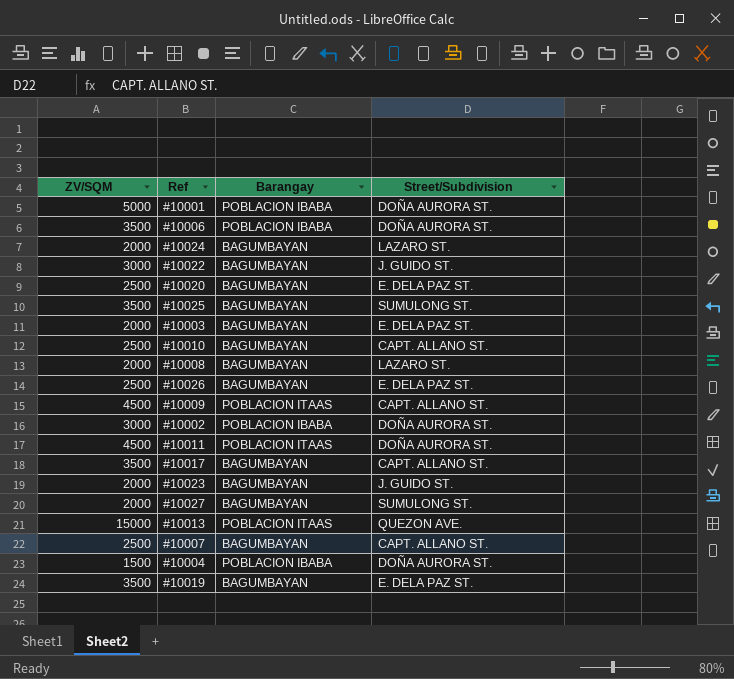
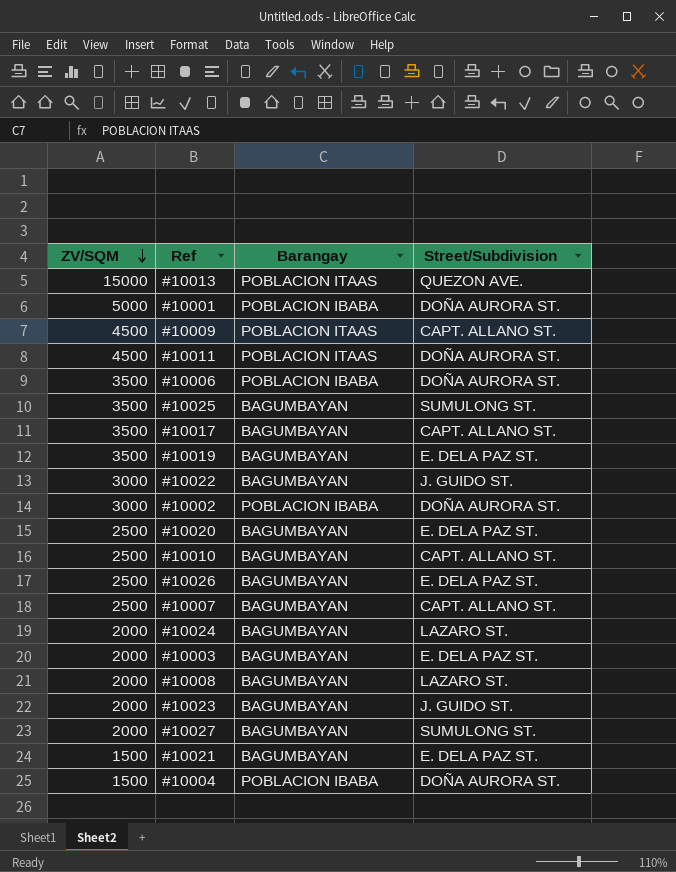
row order: none -> ZV/SQM descending
row #10021: none -> 1500 | BAGUMBAYAN | E. DELA PAZ ST.

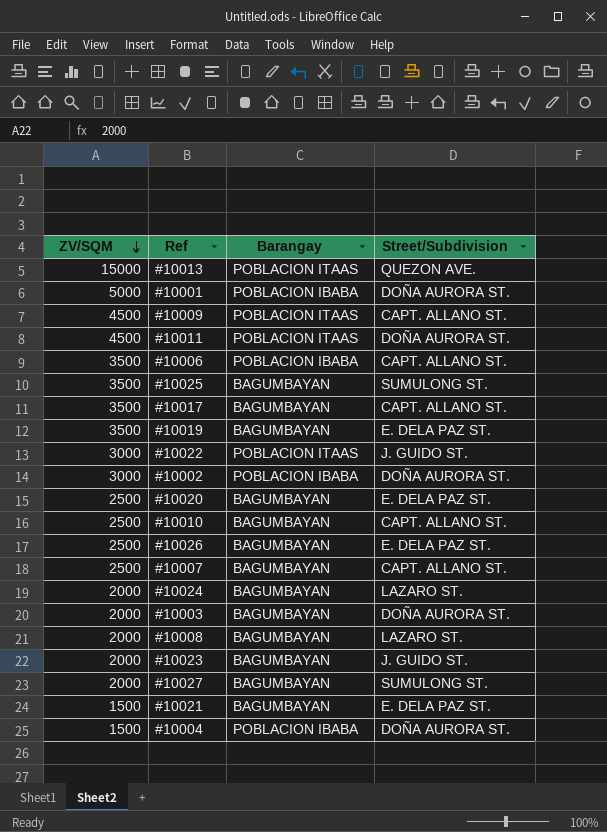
#10006 | Street/Subdivision: DOÑA AURORA ST. -> CAPT. ALLANO ST.
#10022 | Barangay: BAGUMBAYAN -> POBLACION ITAAS
#10003 | Street/Subdivision: E. DELA PAZ ST. -> DOÑA AURORA ST.

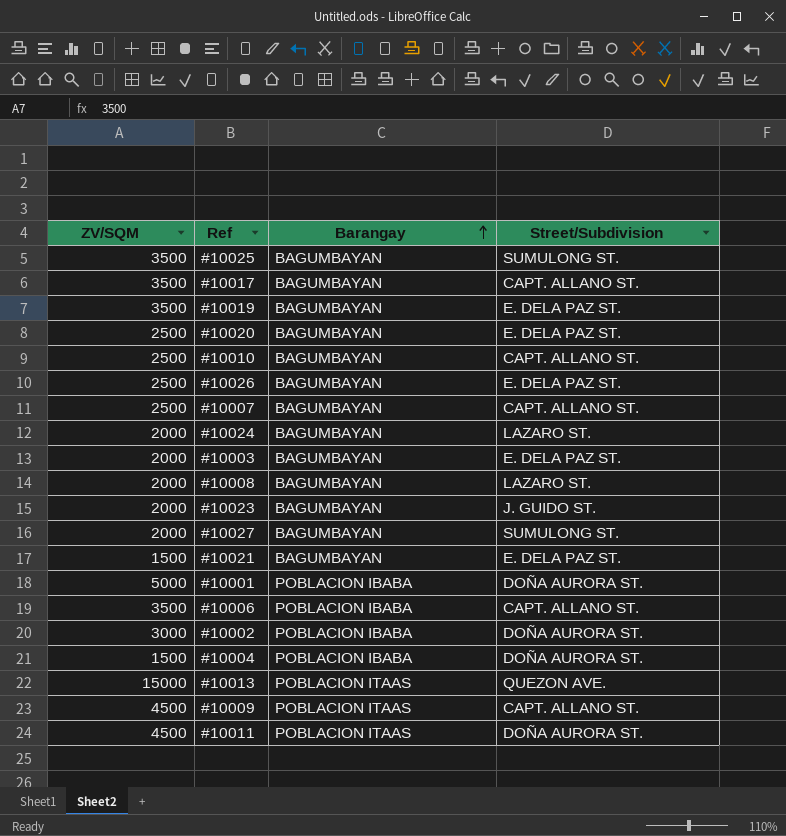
row order: ZV/SQM descending -> Barangay ascending
row #10022: 3000 | POBLACION ITAAS | J. GUIDO ST. -> none
#10003 | Street/Subdivision: DOÑA AURORA ST. -> E. DELA PAZ ST.

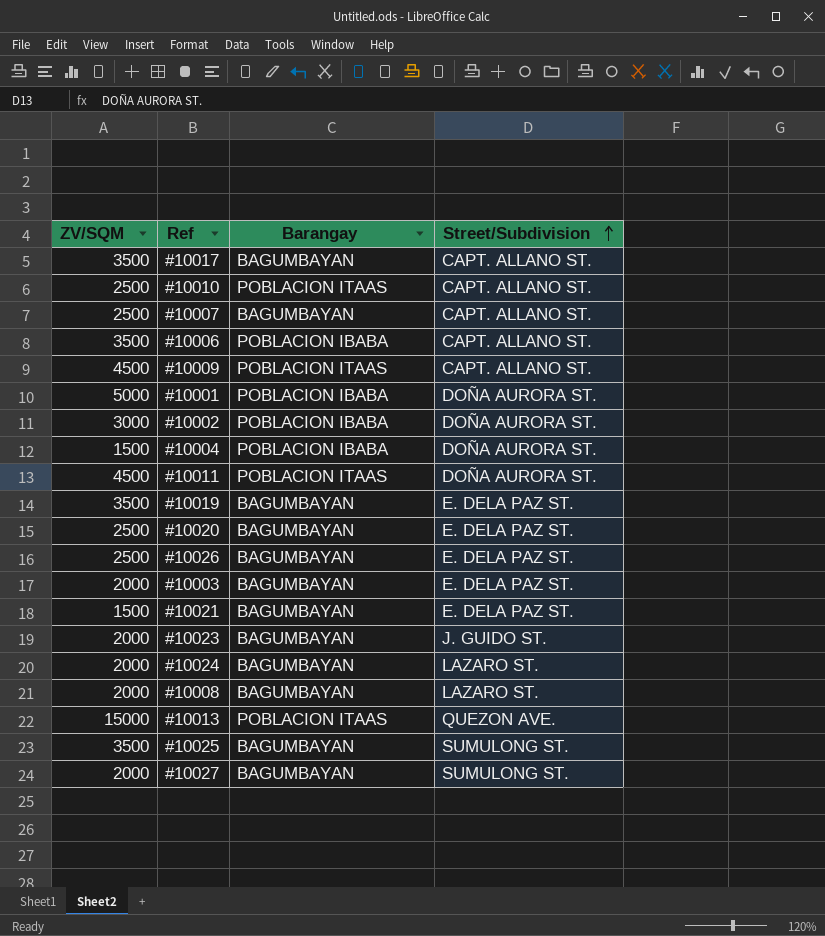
row order: Barangay ascending -> Street/Subdivision ascending
#10010 | Barangay: BAGUMBAYAN -> POBLACION ITAAS

